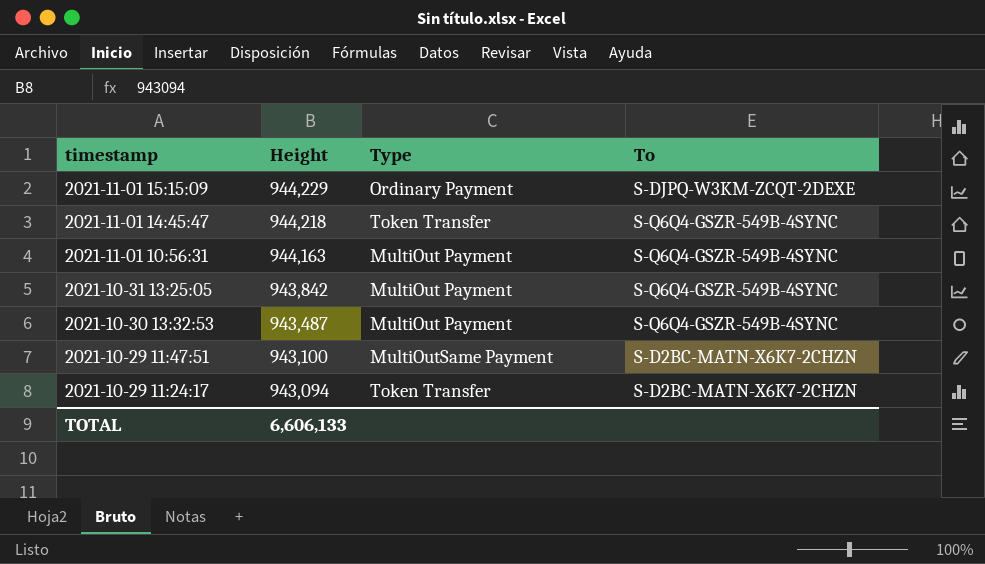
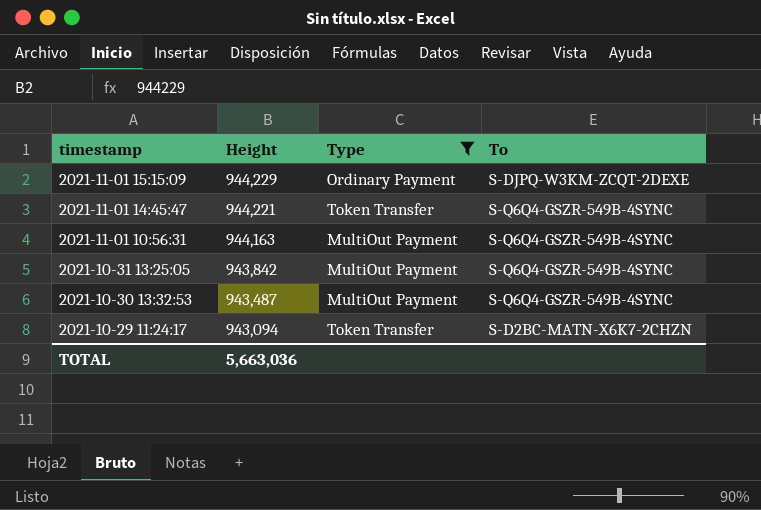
filter: none -> Type != MultiOutSame Payment
2021-11-01 14:45:47 | Height: 944,218 -> 944,221
TOTAL | Height: 6,606,133 -> 5,663,036

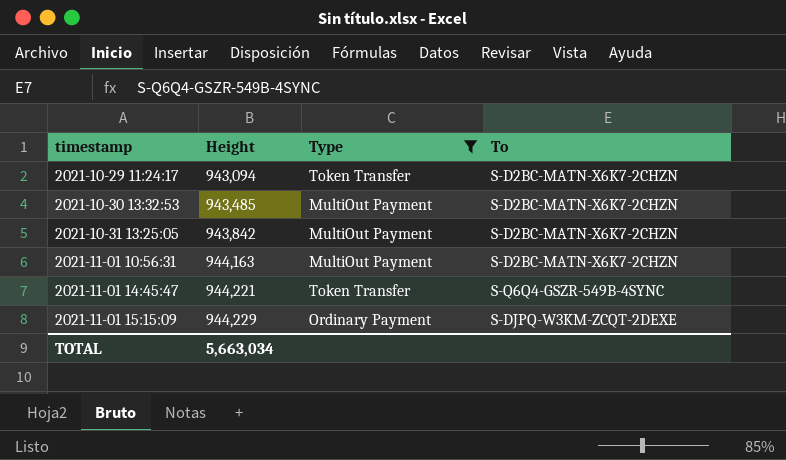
row order: timestamp descending -> timestamp ascending
2021-10-30 13:32:53 | Height: 943,487 -> 943,485
2021-10-30 13:32:53 | To: S-Q6Q4-GSZR-549B-4SYNC -> S-D2BC-MATN-X6K7-2CHZN
2021-10-31 13:25:05 | To: S-Q6Q4-GSZR-549B-4SYNC -> S-D2BC-MATN-X6K7-2CHZN
2021-11-01 10:56:31 | To: S-Q6Q4-GSZR-549B-4SYNC -> S-D2BC-MATN-X6K7-2CHZN
TOTAL | Height: 5,663,036 -> 5,663,034

